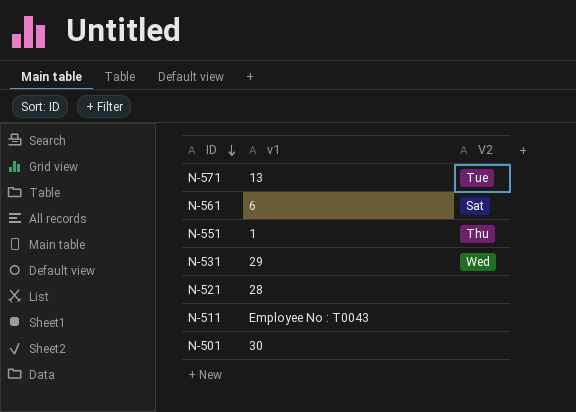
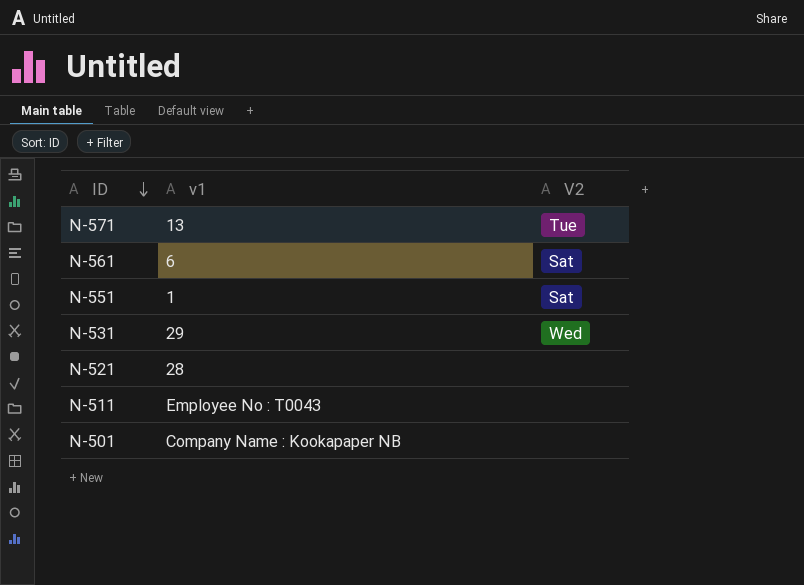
N-551 | V2: Thu -> Sat
N-501 | v1: 30 -> Company Name : Kookapaper NB

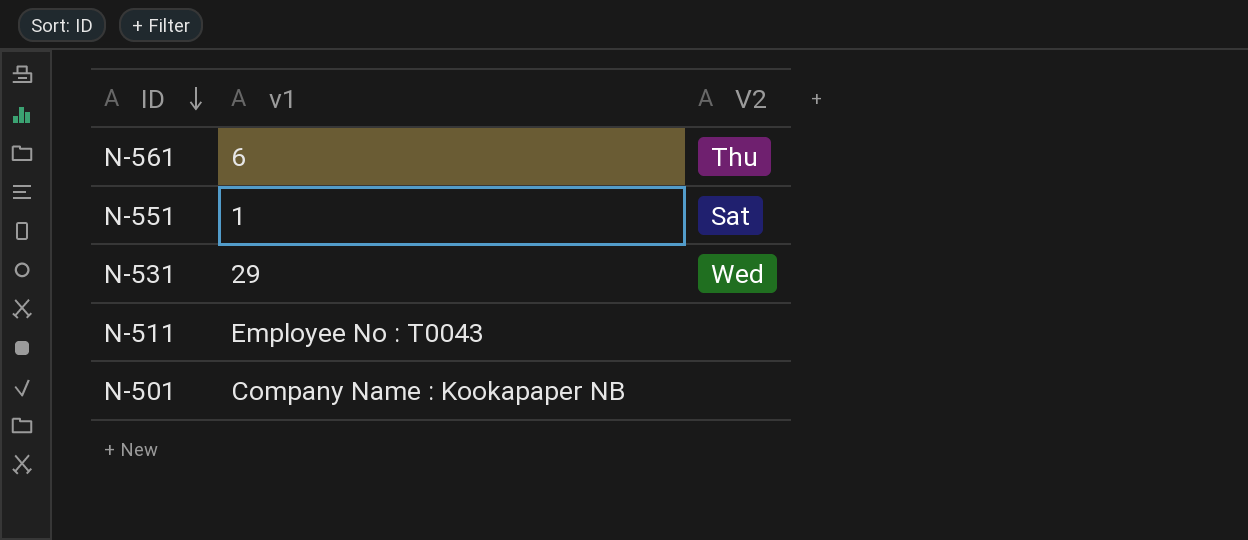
row N-571: 13 | Tue -> none
row N-521: 28 | none -> none
N-561 | V2: Sat -> Thu

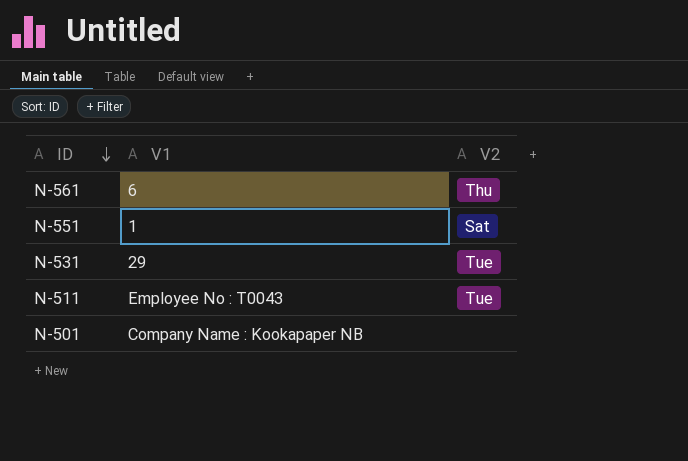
column name: v1 -> V1
N-531 | V2: Wed -> Tue
N-511 | V2: none -> Tue

